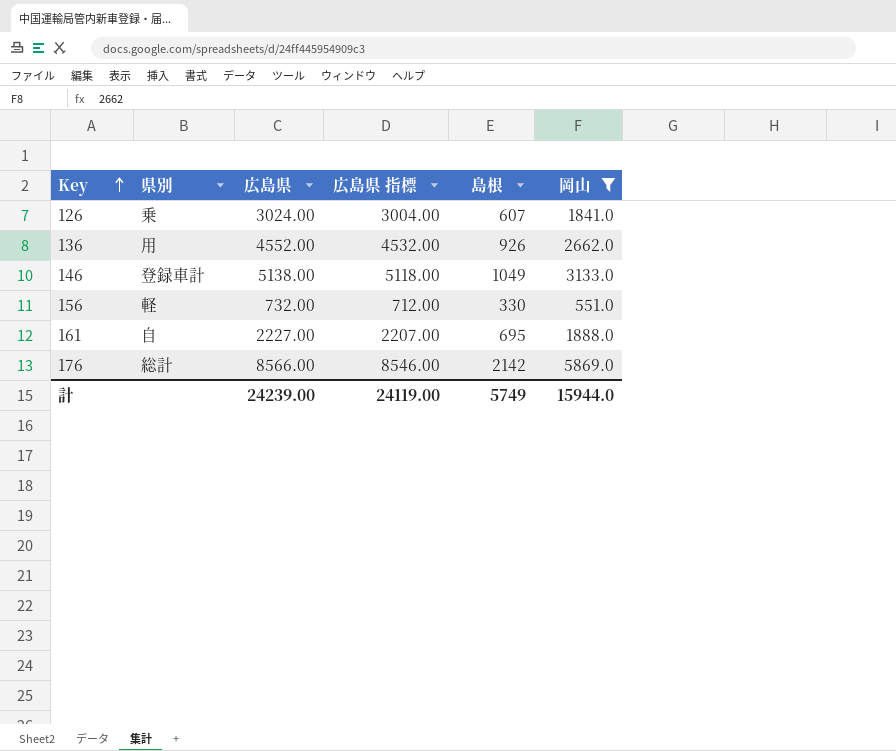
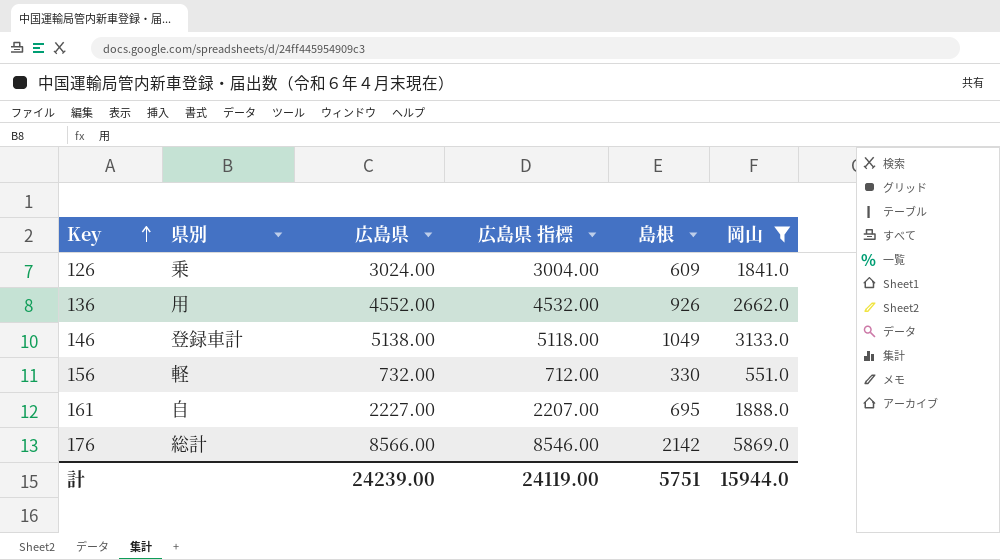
126 | 島根: 607 -> 609
計 | 島根: 5749 -> 5751

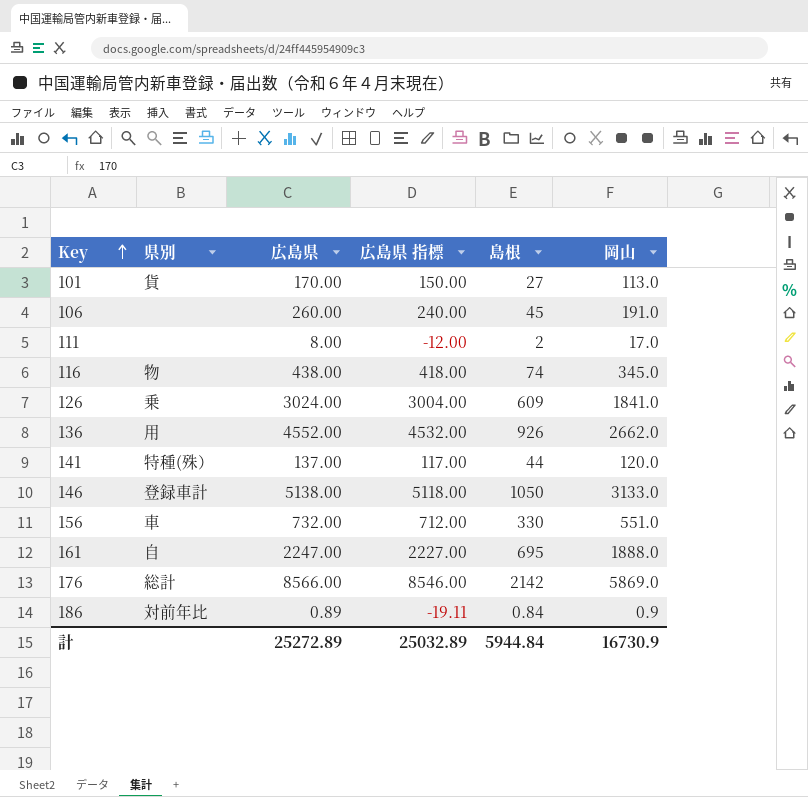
filter: 岡山 >= 551.0 -> none
146 | 島根: 1049 -> 1050
156 | 県別: 軽 -> 車
161 | 広島県: 2227.00 -> 2247.00
161 | 広島県 指標: 2207.00 -> 2227.00
計 | 広島県: 24239.00 -> 25272.89
計 | 広島県 指標: 24119.00 -> 25032.89
計 | 島根: 5751 -> 5944.84
計 | 岡山: 15944.0 -> 16730.9

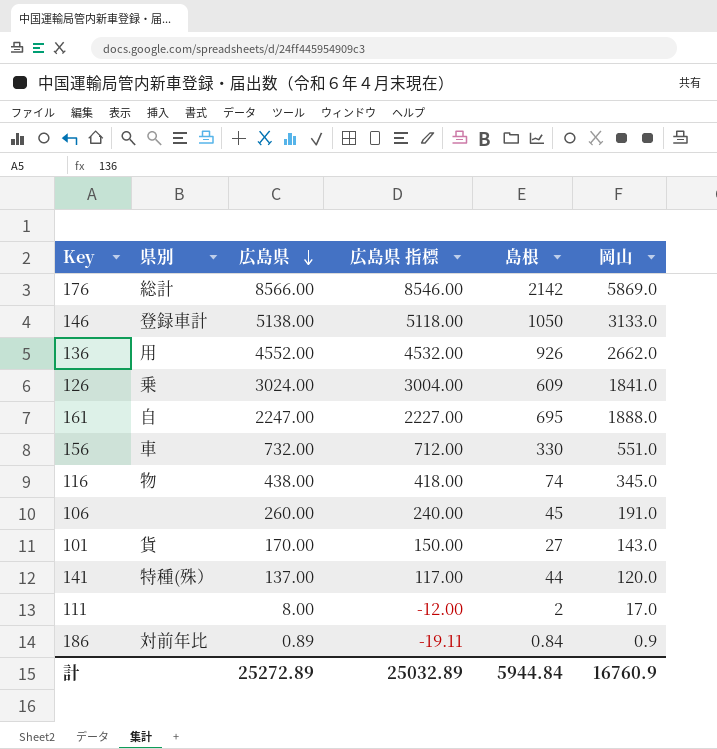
row order: Key ascending -> 広島県 descending
101 | 岡山: 113.0 -> 143.0
計 | 岡山: 16730.9 -> 16760.9

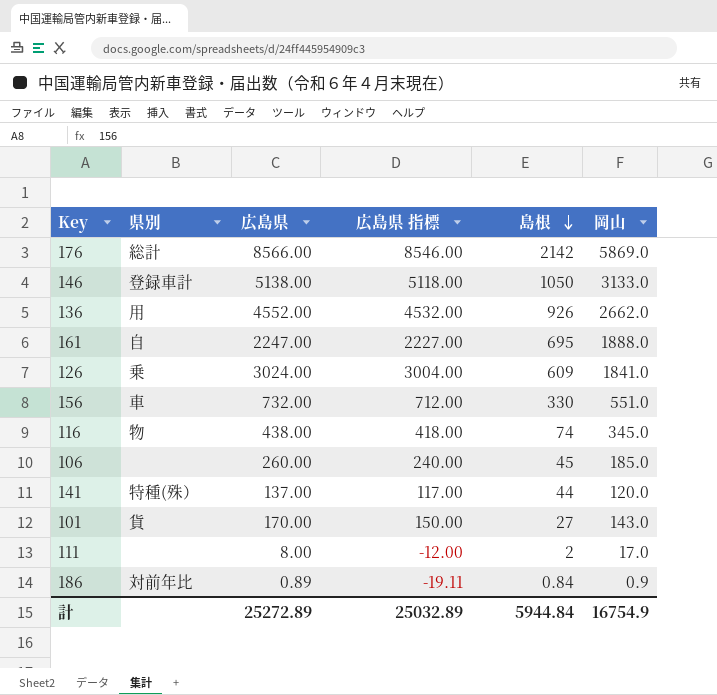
row order: 広島県 descending -> 島根 descending
106 | 岡山: 191.0 -> 185.0
計 | 岡山: 16760.9 -> 16754.9

